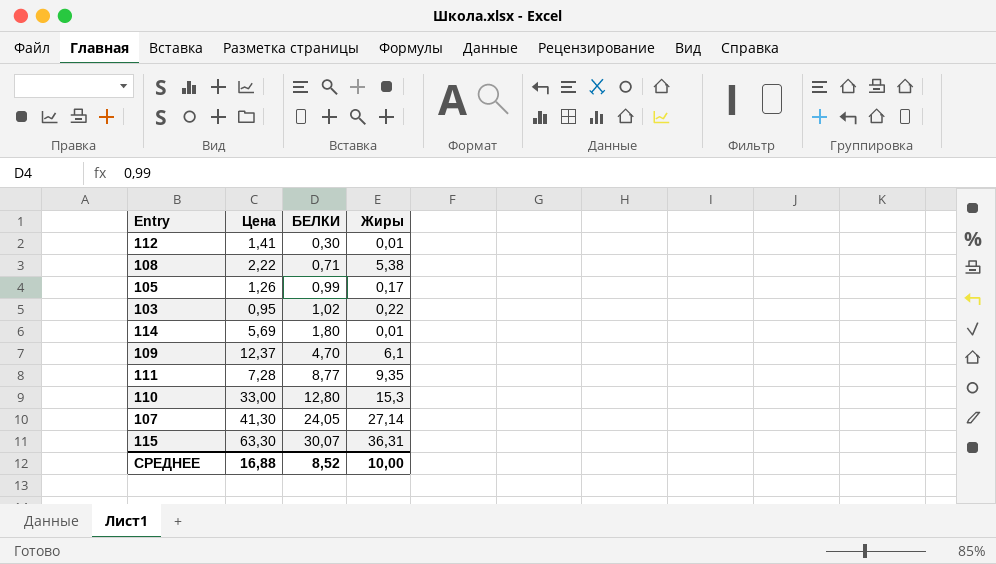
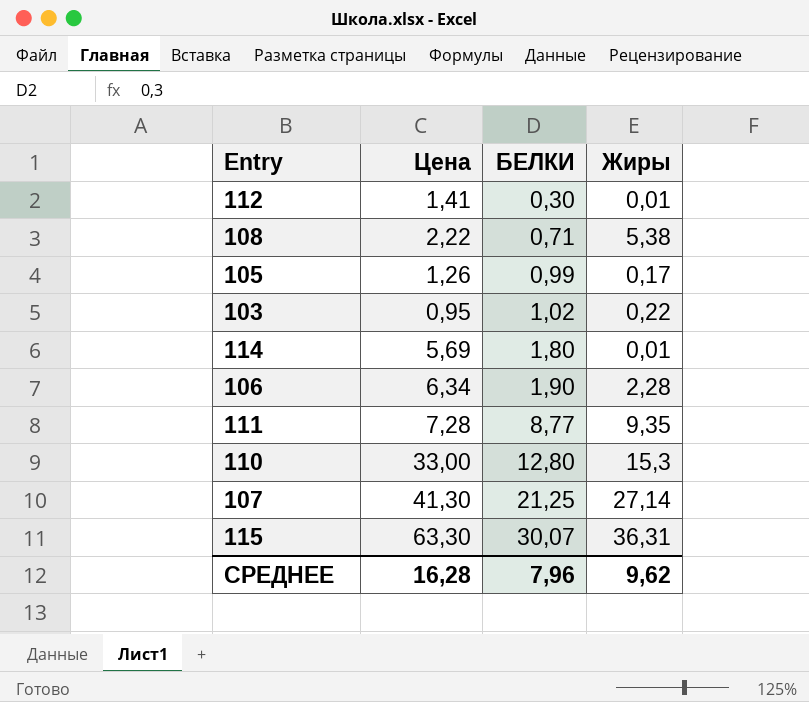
row 109: 12,37 | 4,70 | 6,1 -> none
row 106: none -> 6,34 | 1,90 | 2,28
107 | БЕЛКИ: 24,05 -> 21,25
СРЕДНЕЕ | Цена: 16,88 -> 16,28
СРЕДНЕЕ | БЕЛКИ: 8,52 -> 7,96
СРЕДНЕЕ | Жиры: 10,00 -> 9,62

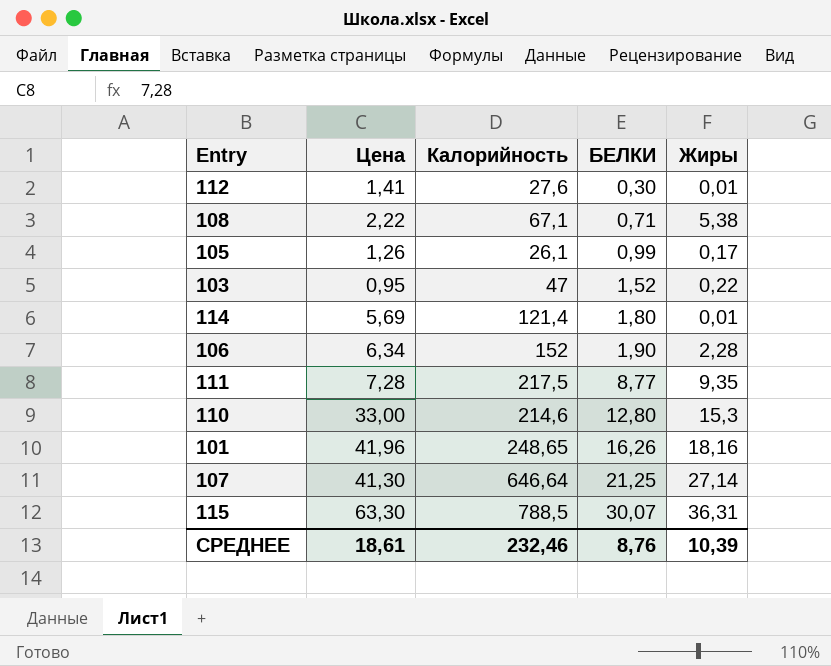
column Калорийность | position: none -> 3
103 | БЕЛКИ: 1,02 -> 1,52
row 101: none -> 41,96 | 248,65 | 16,26 | 18,16
СРЕДНЕЕ | Цена: 16,28 -> 18,61
СРЕДНЕЕ | БЕЛКИ: 7,96 -> 8,76
СРЕДНЕЕ | Жиры: 9,62 -> 10,39

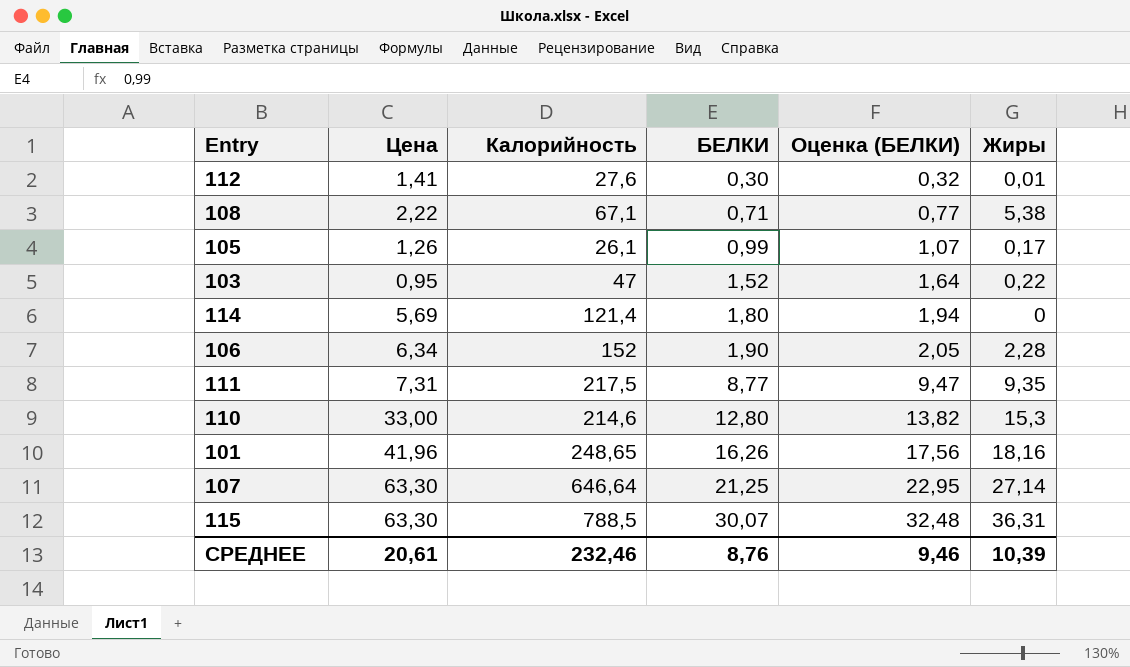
column Оценка (БЕЛКИ) | formula: none -> [БЕЛКИ] * 1,08
114 | Жиры: 0,01 -> 0
111 | Цена: 7,28 -> 7,31
107 | Цена: 41,30 -> 63,30
СРЕДНЕЕ | Цена: 18,61 -> 20,61

